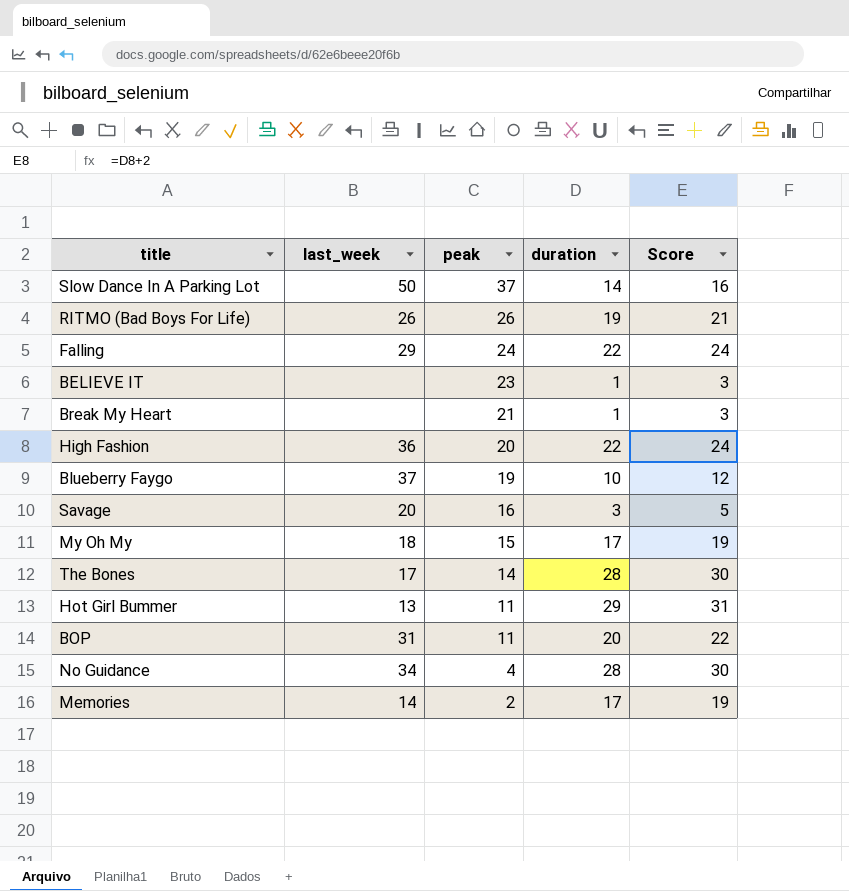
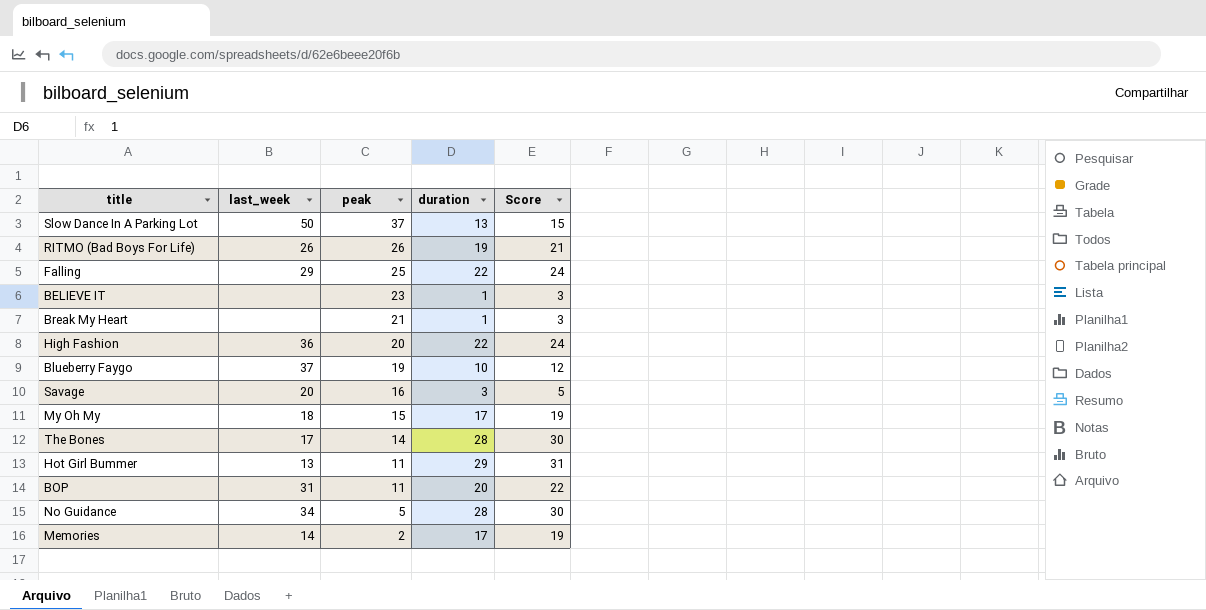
Slow Dance In A Parking Lot | duration: 14 -> 13
Slow Dance In A Parking Lot | Score: 16 -> 15
Falling | peak: 24 -> 25
No Guidance | peak: 4 -> 5

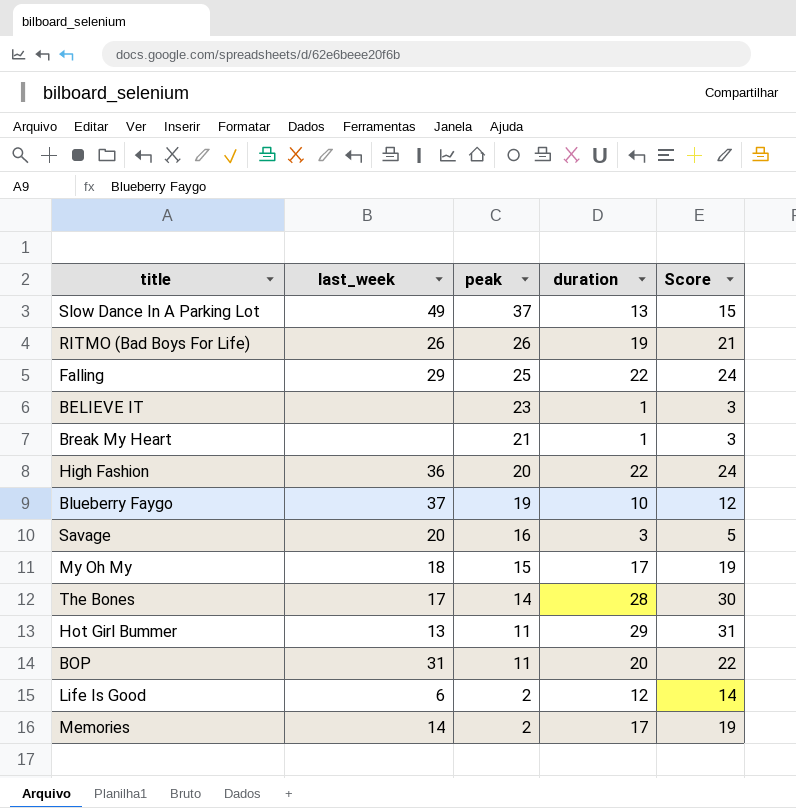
row No Guidance: 34 | 5 | 28 | 30 -> none
Slow Dance In A Parking Lot | last_week: 50 -> 49
row Life Is Good: none -> 6 | 2 | 12 | 14

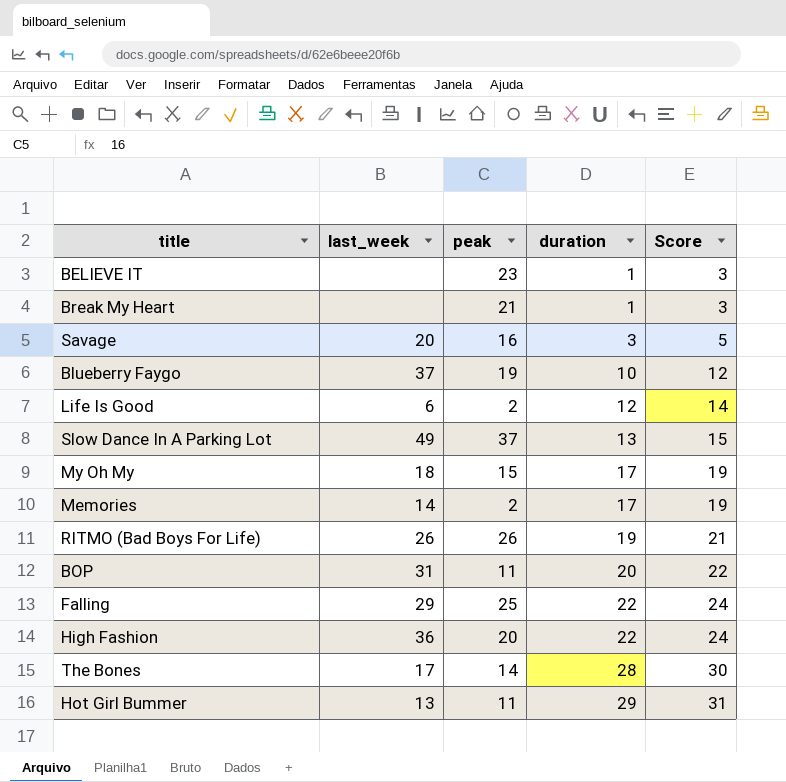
row order: peak descending -> duration ascending

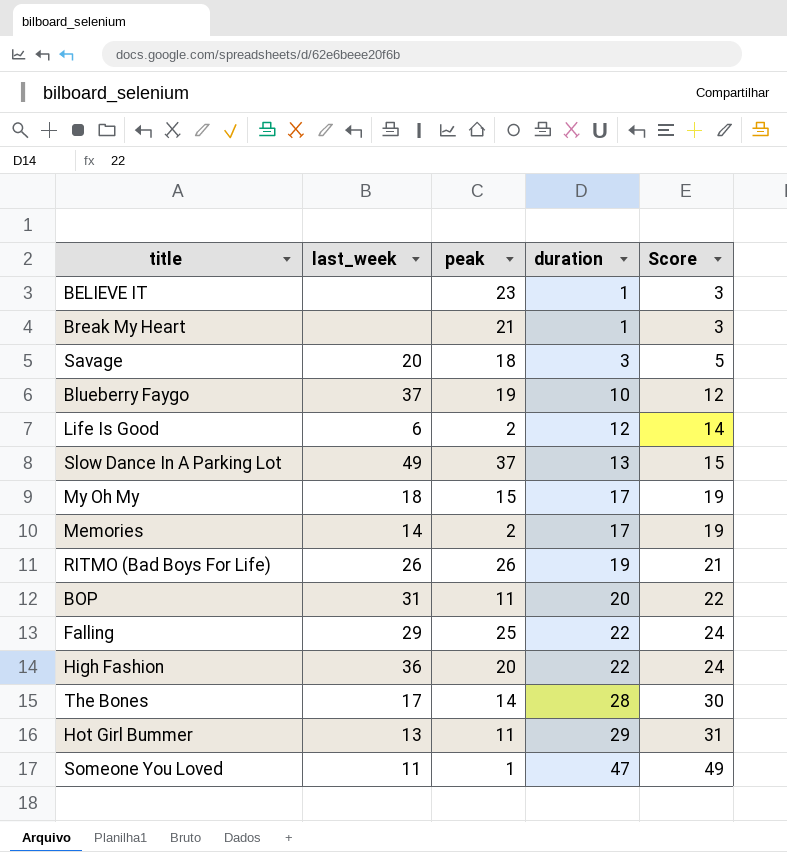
Savage | peak: 16 -> 18
row Someone You Loved: none -> 11 | 1 | 47 | 49

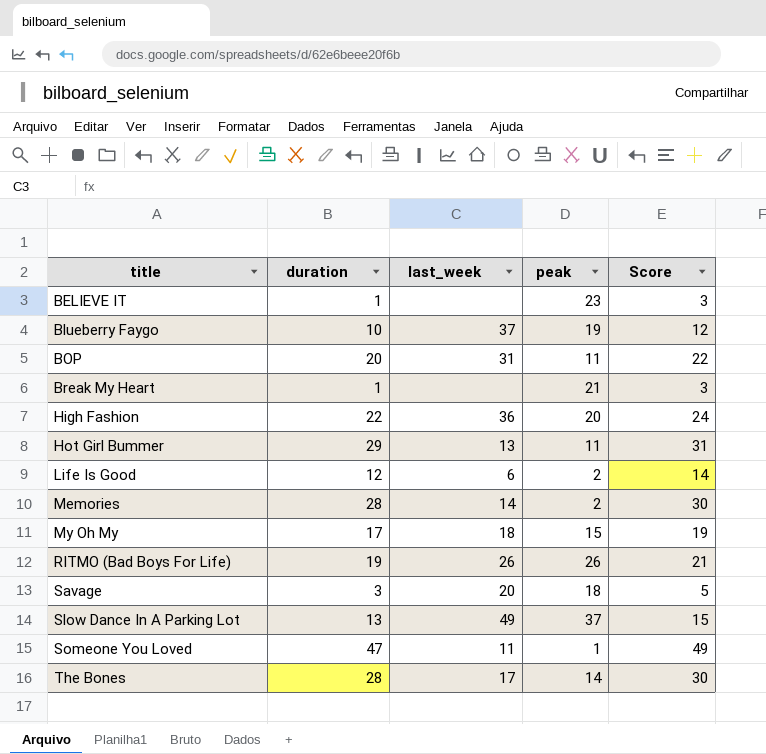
row order: duration ascending -> title ascending
column duration | position: 4 -> 2
row Falling: 29 | 25 | 22 | 24 -> none
Memories | duration: 17 -> 28
Memories | Score: 19 -> 30

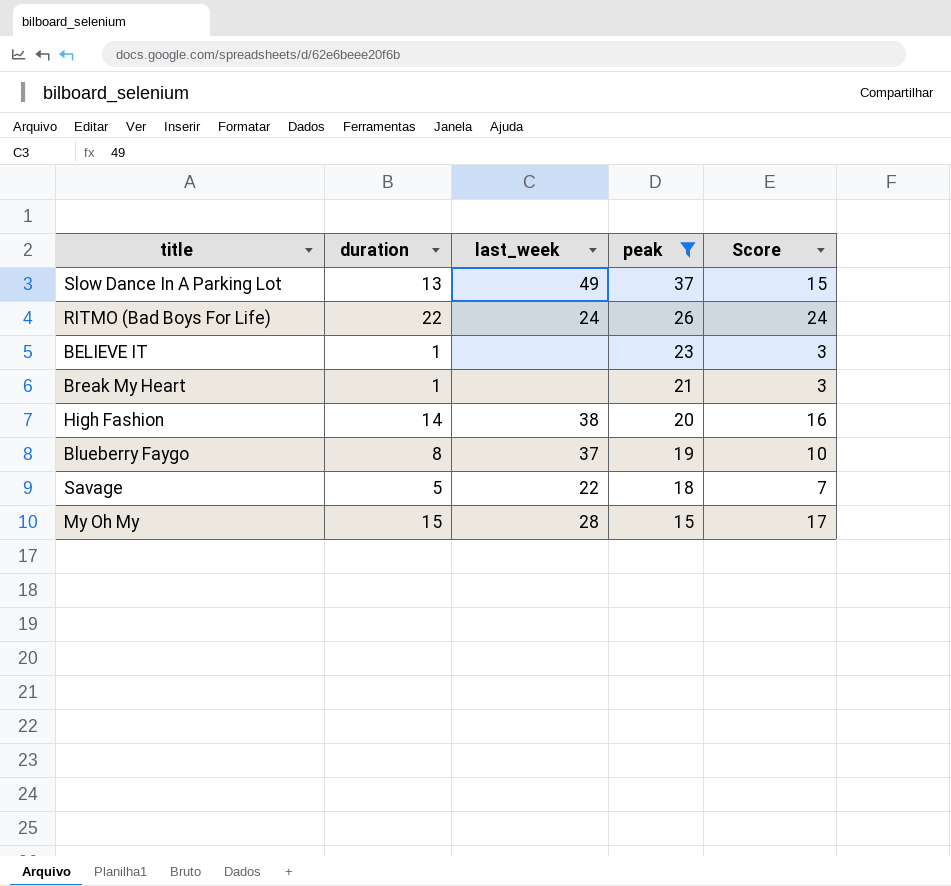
filter: none -> peak >= 15
row order: title ascending -> peak descending
RITMO (Bad Boys For Life) | duration: 19 -> 22
RITMO (Bad Boys For Life) | last_week: 26 -> 24
RITMO (Bad Boys For Life) | Score: 21 -> 24
High Fashion | duration: 22 -> 14
High Fashion | last_week: 36 -> 38
High Fashion | Score: 24 -> 16
Blueberry Faygo | duration: 10 -> 8
Blueberry Faygo | Score: 12 -> 10
Savage | duration: 3 -> 5
Savage | last_week: 20 -> 22
Savage | Score: 5 -> 7
My Oh My | duration: 17 -> 15
My Oh My | last_week: 18 -> 28
My Oh My | Score: 19 -> 17

